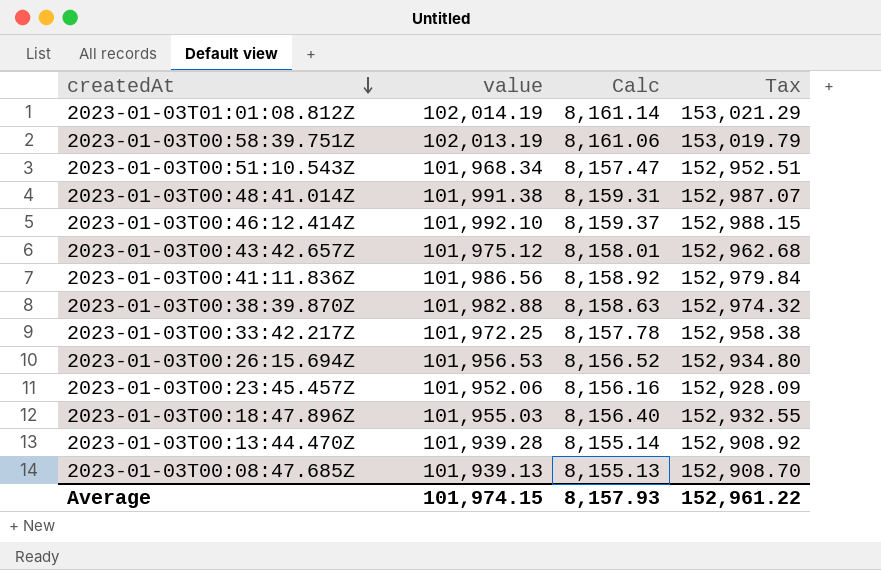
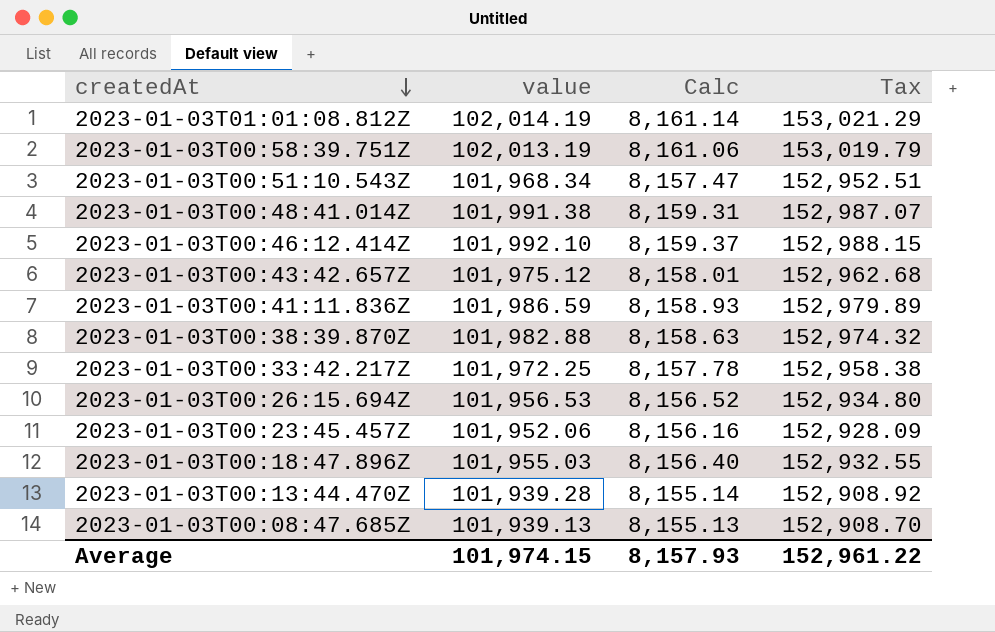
2023-01-03T00:41:11.836Z | value: 101,986.56 -> 101,986.59
2023-01-03T00:41:11.836Z | Calc: 8,158.92 -> 8,158.93
2023-01-03T00:41:11.836Z | Tax: 152,979.84 -> 152,979.89

